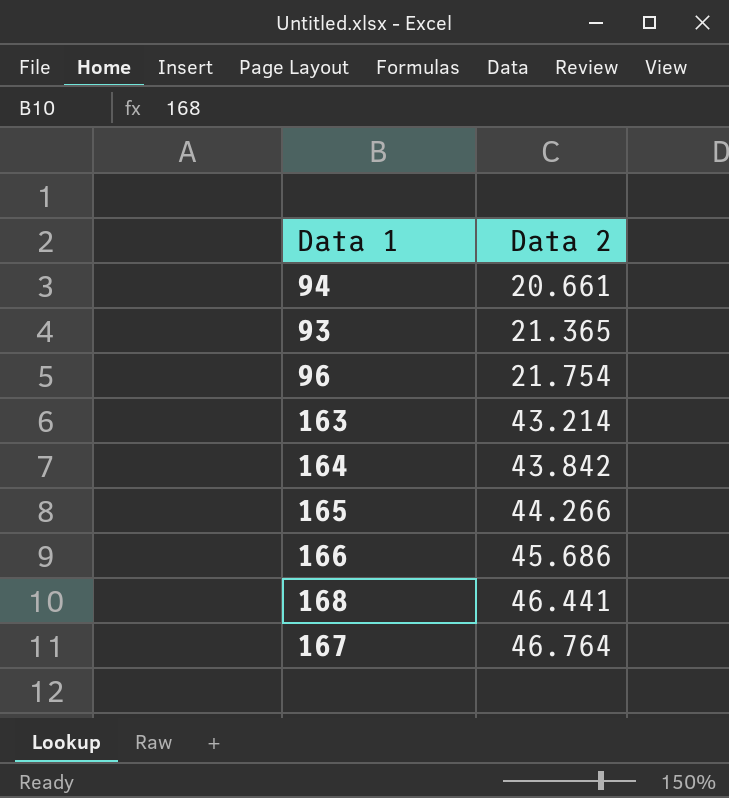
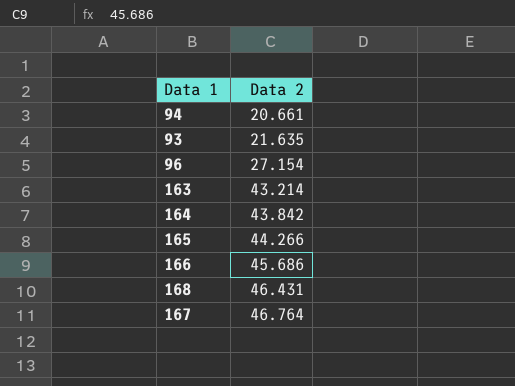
93 | Data 2: 21.365 -> 21.635
96 | Data 2: 21.754 -> 27.154
168 | Data 2: 46.441 -> 46.431

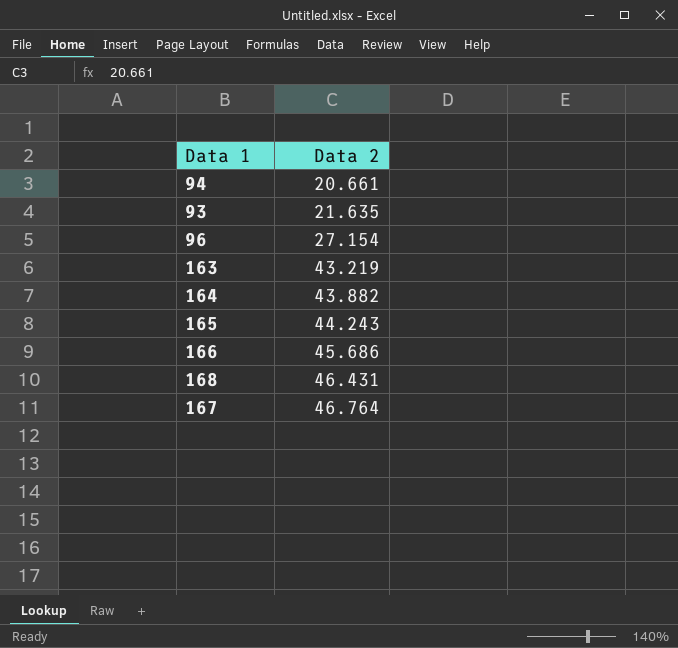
163 | Data 2: 43.214 -> 43.219
164 | Data 2: 43.842 -> 43.882
165 | Data 2: 44.266 -> 44.243

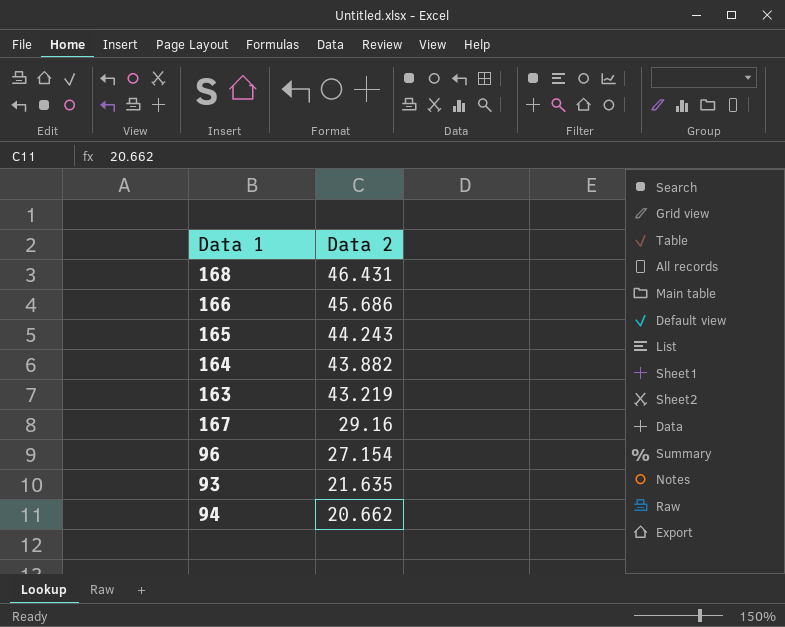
row order: Data 2 ascending -> Data 2 descending
167 | Data 2: 46.764 -> 29.16
94 | Data 2: 20.661 -> 20.662

